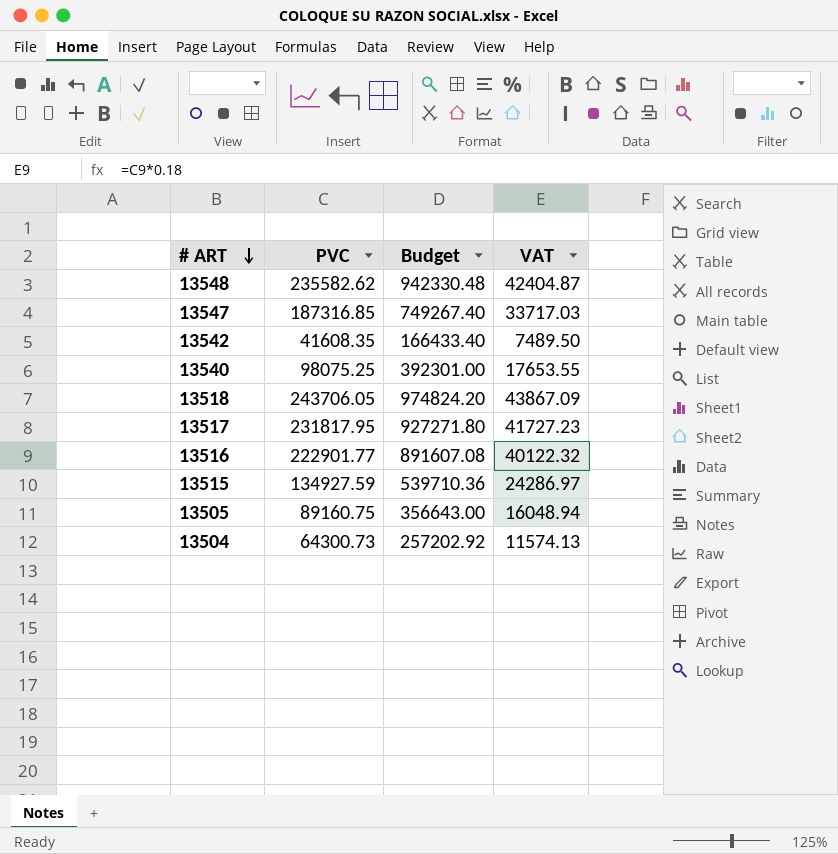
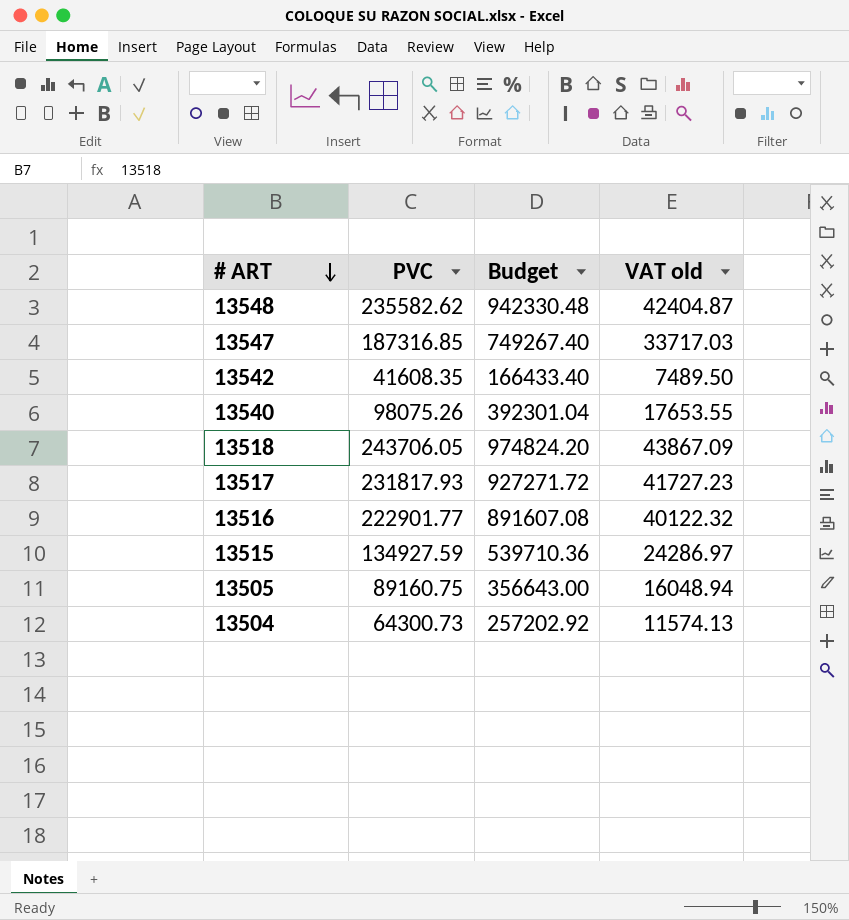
column name: VAT -> VAT old
13540 | PVC: 98075.25 -> 98075.26
13540 | Budget: 392301.00 -> 392301.04
13517 | PVC: 231817.95 -> 231817.93
13517 | Budget: 927271.80 -> 927271.72

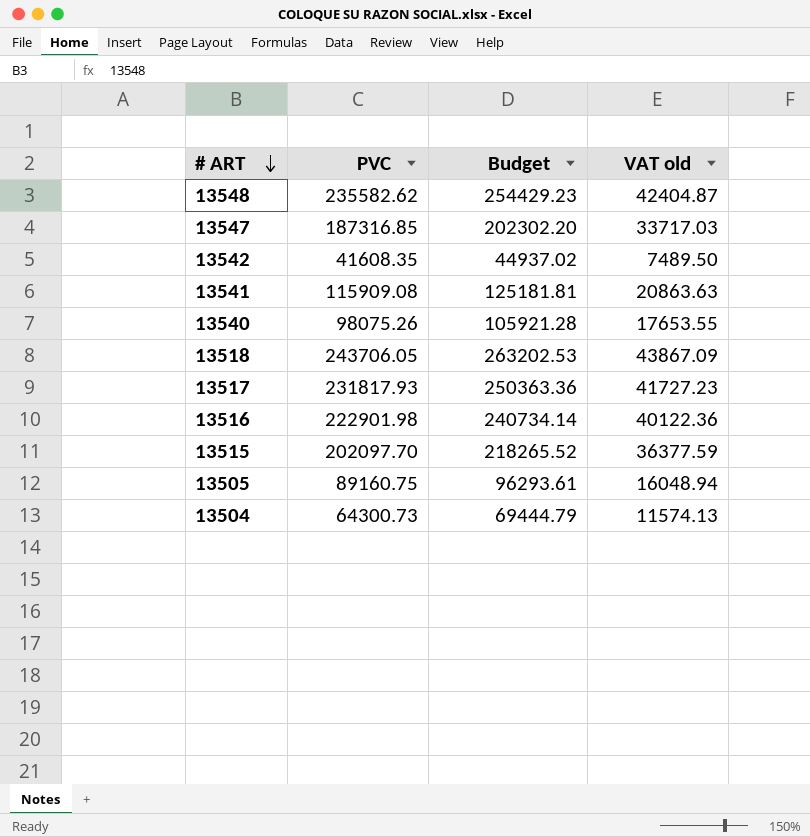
column Budget | formula: [PVC] * 4 -> [PVC] * 1.08
row 13541: none -> 115909.08 | 125181.81 | 20863.63
13516 | PVC: 222901.77 -> 222901.98
13516 | VAT old: 40122.32 -> 40122.36
13515 | PVC: 134927.59 -> 202097.70
13515 | VAT old: 24286.97 -> 36377.59

